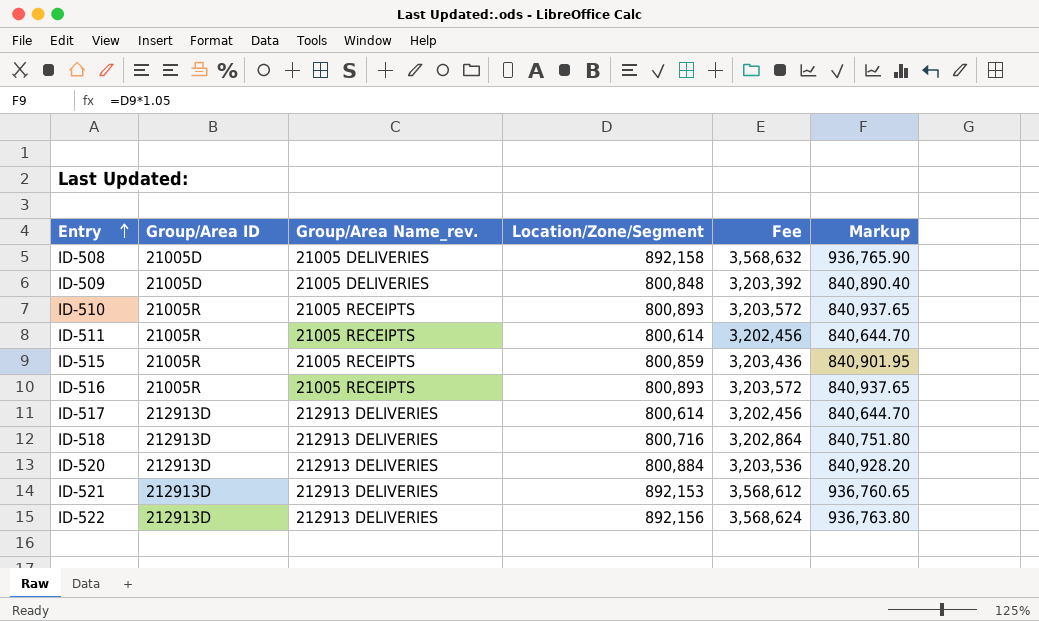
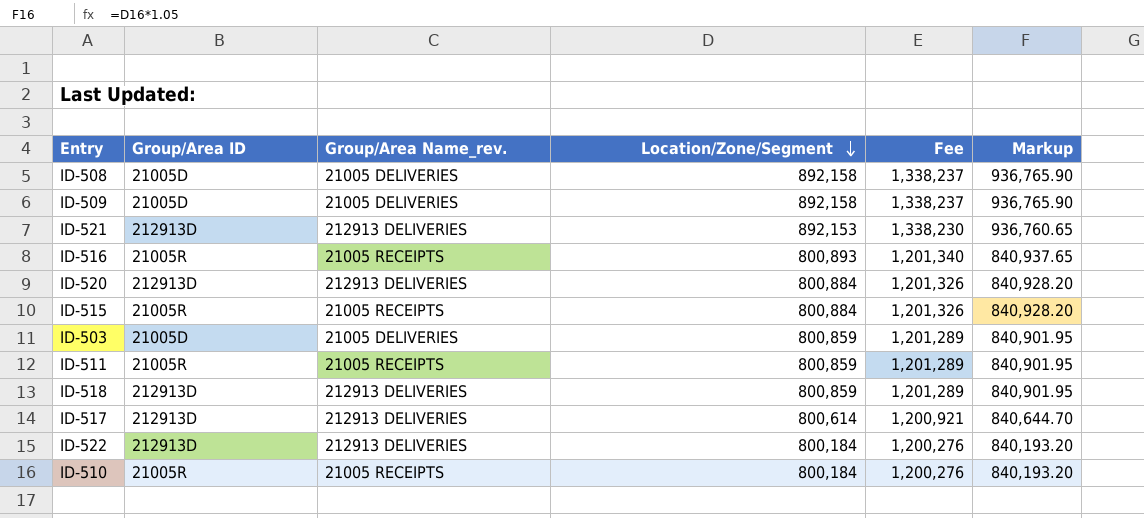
row order: Entry ascending -> Location/Zone/Segment descending
column Fee | formula: [Location/Zone/Segment] * 4 -> [Location/Zone/Segment] * 1.5
ID-509 | Location/Zone/Segment: 800,848 -> 892,158
ID-509 | Markup: 840,890.40 -> 936,765.90
ID-515 | Location/Zone/Segment: 800,859 -> 800,884
ID-515 | Markup: 840,901.95 -> 840,928.20
row ID-503: none -> 21005D | 21005 DELIVERIES | 800,859 | 1,201,289 | 840,901.95
ID-511 | Location/Zone/Segment: 800,614 -> 800,859
ID-511 | Markup: 840,644.70 -> 840,901.95
ID-518 | Location/Zone/Segment: 800,716 -> 800,859
ID-518 | Markup: 840,751.80 -> 840,901.95
ID-522 | Location/Zone/Segment: 892,156 -> 800,184
ID-522 | Markup: 936,763.80 -> 840,193.20
ID-510 | Location/Zone/Segment: 800,893 -> 800,184
ID-510 | Markup: 840,937.65 -> 840,193.20

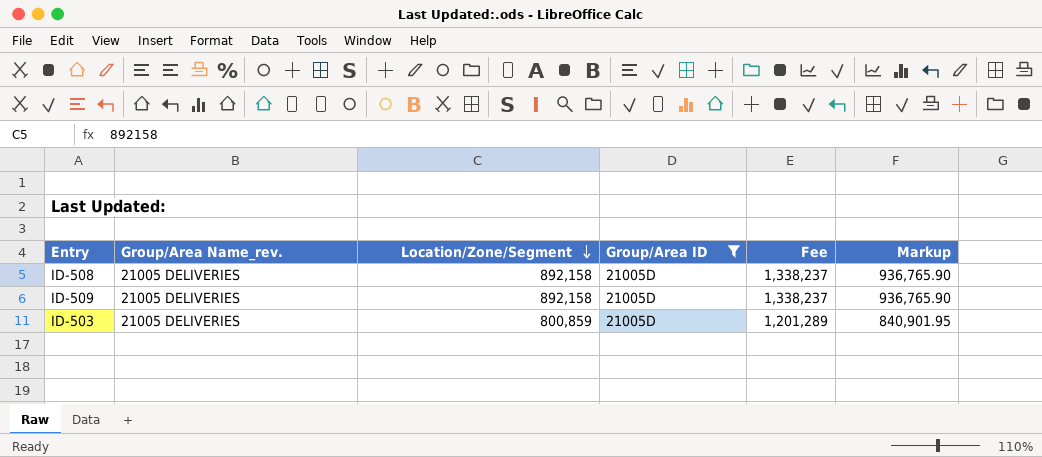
filter: none -> Group/Area ID = 21005D
column Group/Area ID | position: 2 -> 4

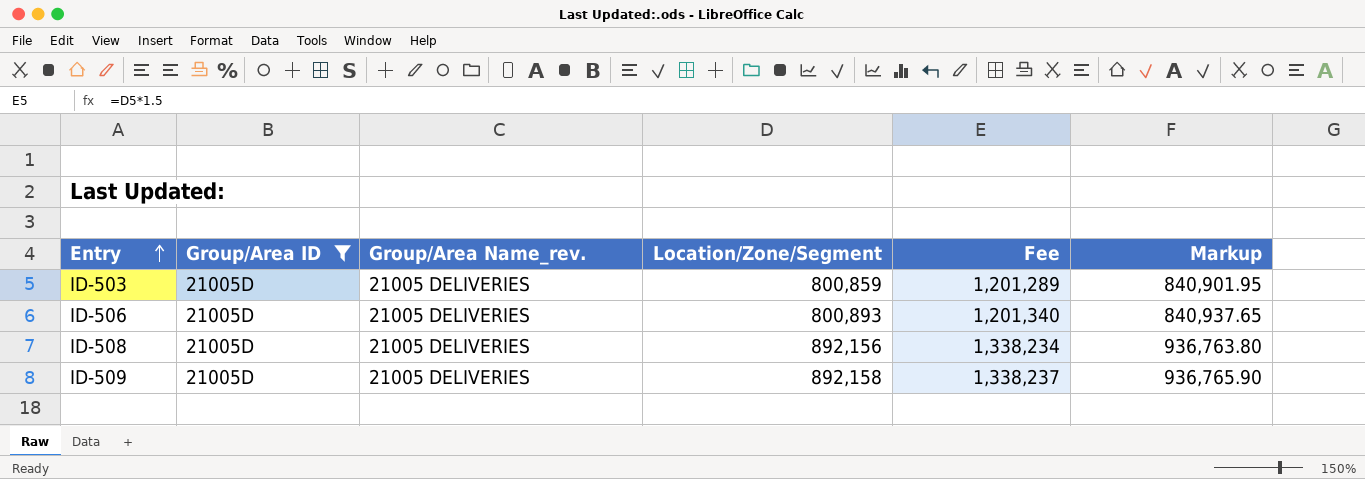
row order: Location/Zone/Segment descending -> Entry ascending
column Group/Area ID | position: 4 -> 2
row ID-506: none -> 21005D | 21005 DELIVERIES | 800,893 | 1,201,340 | 840,937.65
ID-508 | Location/Zone/Segment: 892,158 -> 892,156
ID-508 | Fee: 1,338,237 -> 1,338,234
ID-508 | Markup: 936,765.90 -> 936,763.80

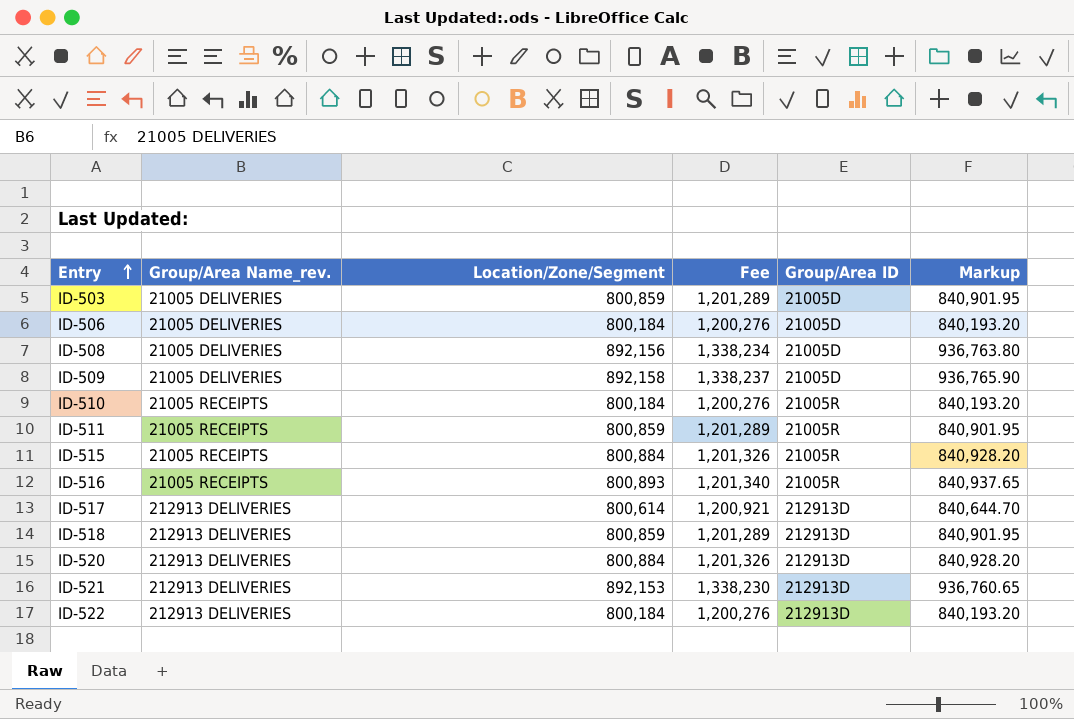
filter: Group/Area ID = 21005D -> none
column Group/Area ID | position: 2 -> 5
ID-506 | Location/Zone/Segment: 800,893 -> 800,184
ID-506 | Fee: 1,201,340 -> 1,200,276
ID-506 | Markup: 840,937.65 -> 840,193.20

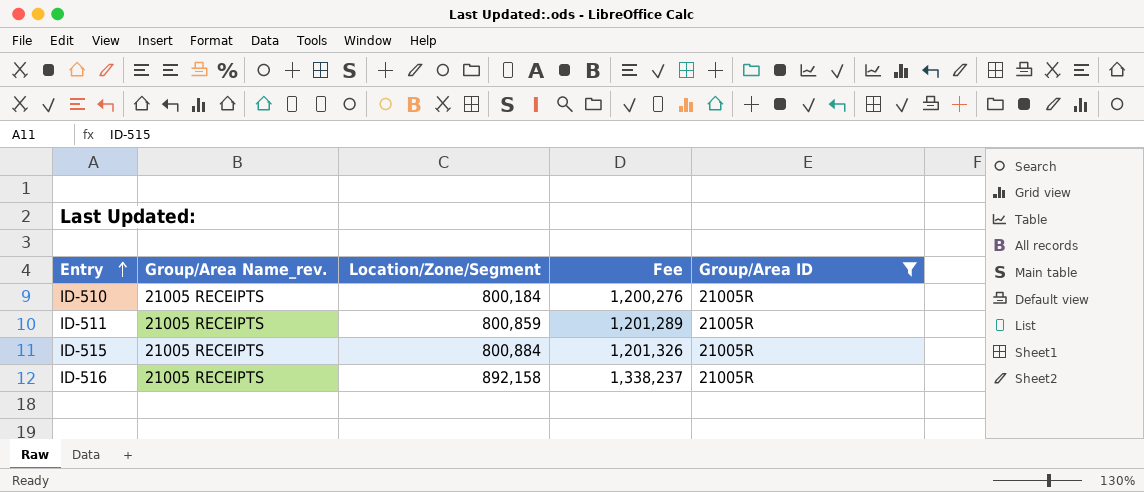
filter: none -> Group/Area ID = 21005R
column Markup | formula: [Location/Zone/Segment] * 1.05 -> none
ID-516 | Location/Zone/Segment: 800,893 -> 892,158
ID-516 | Fee: 1,201,340 -> 1,338,237

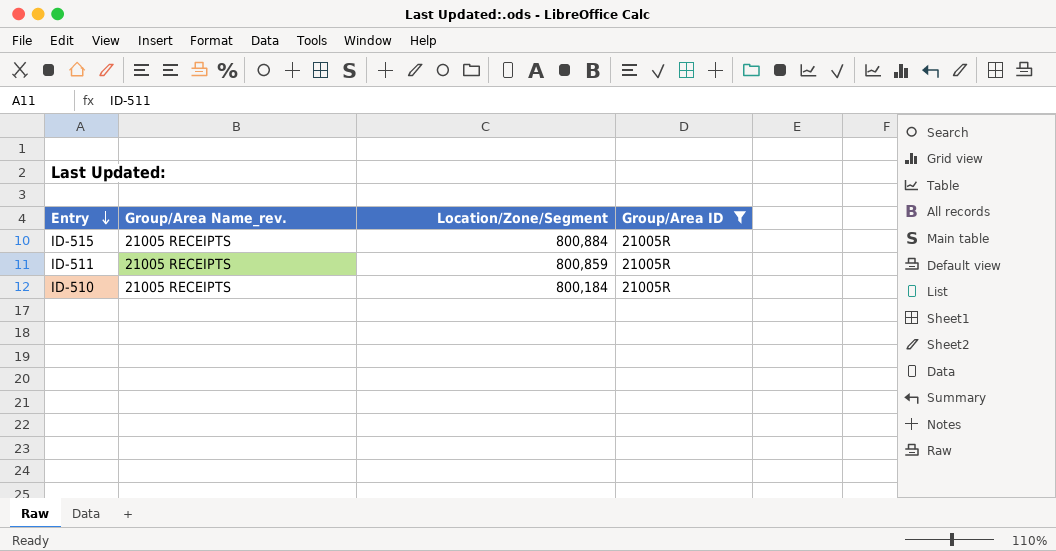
row order: Entry ascending -> Entry descending
column Fee | formula: [Location/Zone/Segment] * 1.5 -> none
row ID-516: 21005 RECEIPTS | 892,158 | 1,338,237 | 21005R -> none

